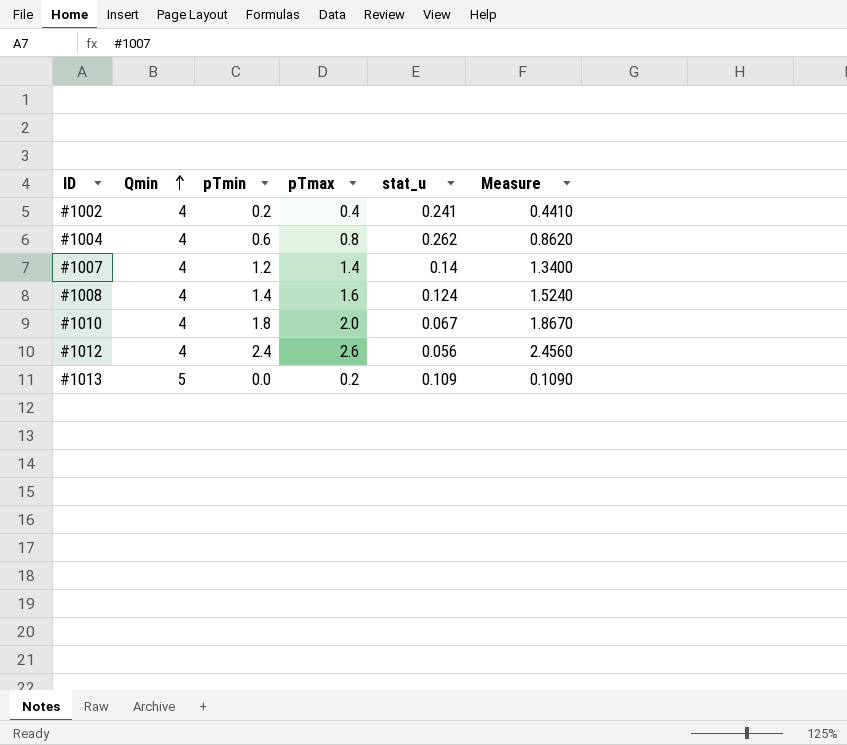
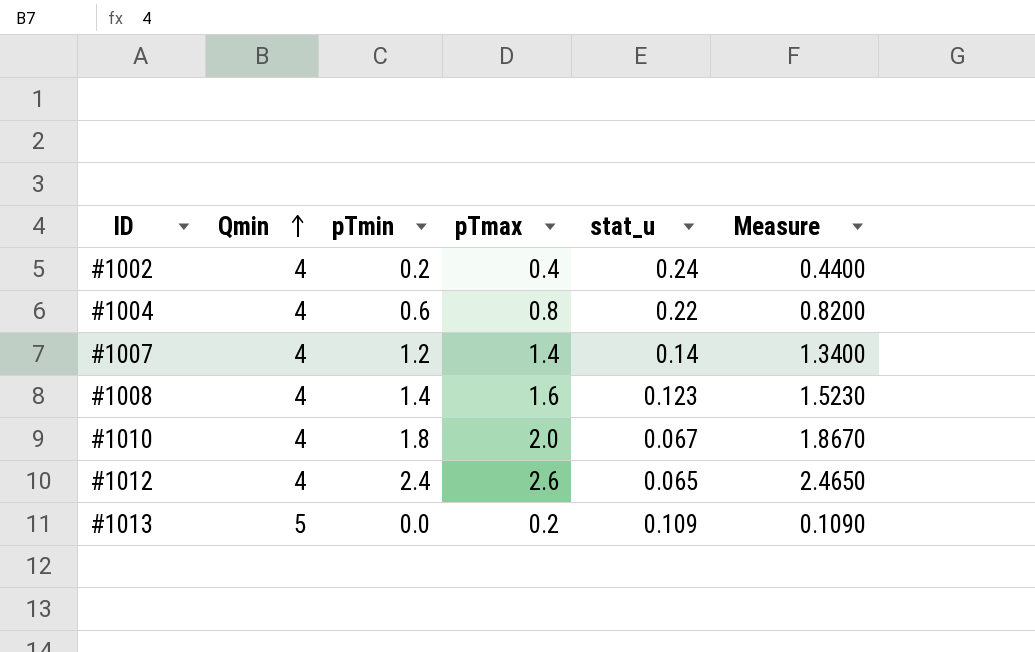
#1002 | stat_u: 0.241 -> 0.24
#1002 | Measure: 0.4410 -> 0.4400
#1004 | stat_u: 0.262 -> 0.22
#1004 | Measure: 0.8620 -> 0.8200
#1008 | stat_u: 0.124 -> 0.123
#1008 | Measure: 1.5240 -> 1.5230
#1012 | stat_u: 0.056 -> 0.065
#1012 | Measure: 2.4560 -> 2.4650

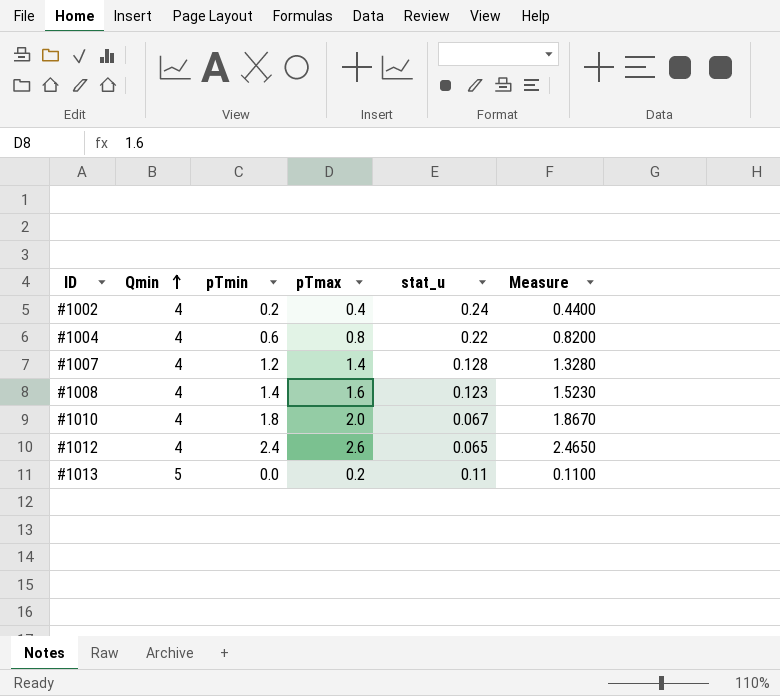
#1007 | stat_u: 0.14 -> 0.128
#1007 | Measure: 1.3400 -> 1.3280
#1013 | stat_u: 0.109 -> 0.11
#1013 | Measure: 0.1090 -> 0.1100

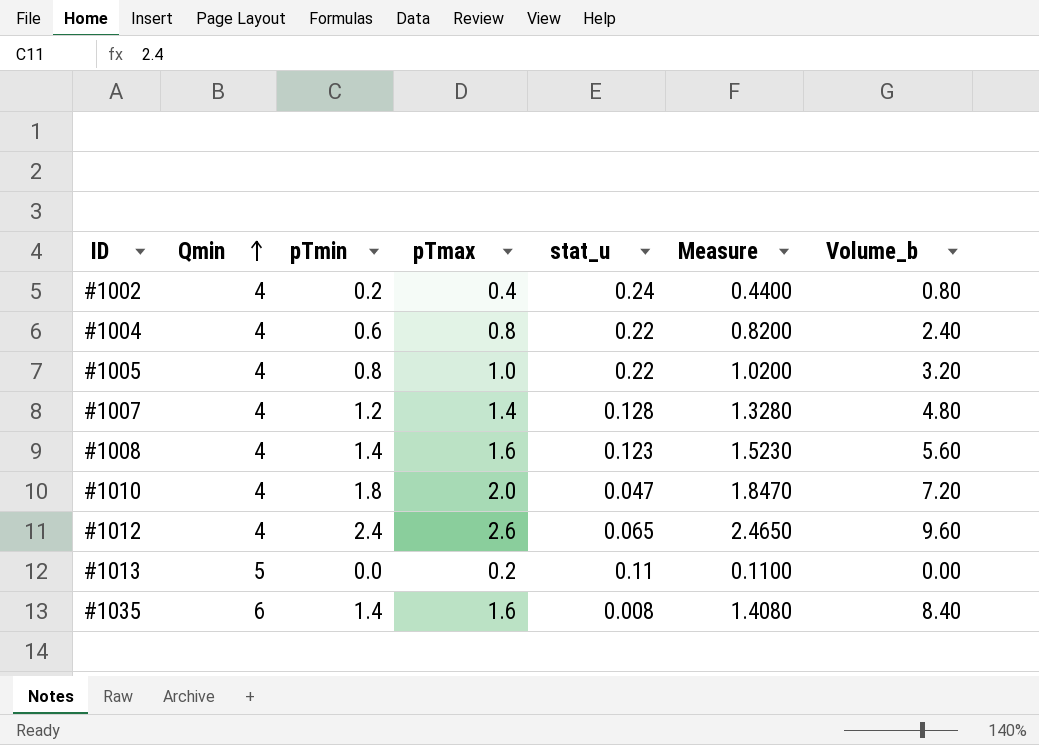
column Volume_b | formula: none -> [Qmin] * [pTmin]
row #1005: none -> 4 | 0.8 | 1.0 | 0.22 | 1.0200 | 3.20
#1010 | stat_u: 0.067 -> 0.047
#1010 | Measure: 1.8670 -> 1.8470
row #1035: none -> 6 | 1.4 | 1.6 | 0.008 | 1.4080 | 8.40

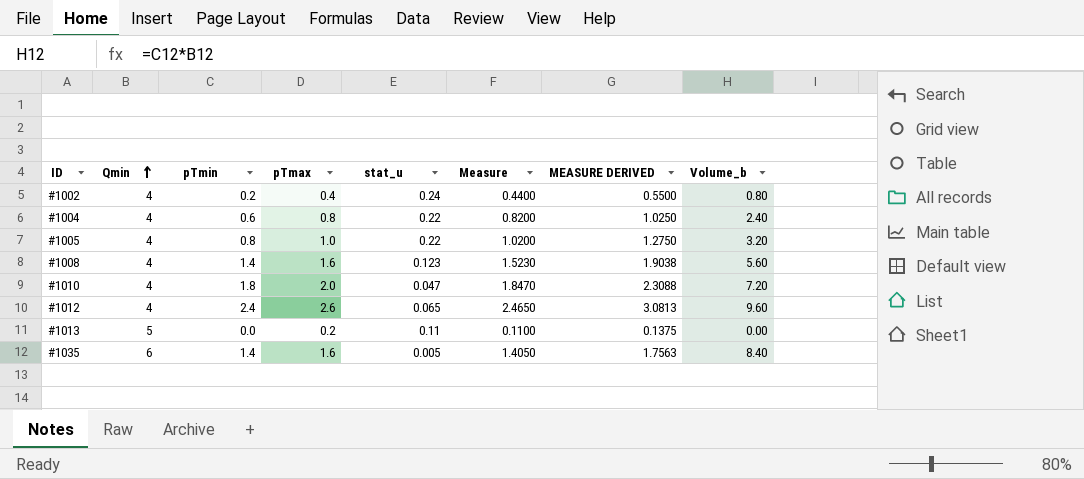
column MEASURE DERIVED | formula: none -> [Measure] * 1.25
row #1007: 4 | 1.2 | 1.4 | 0.128 | 1.3280 | 4.80 -> none
#1035 | stat_u: 0.008 -> 0.005
#1035 | Measure: 1.4080 -> 1.4050

